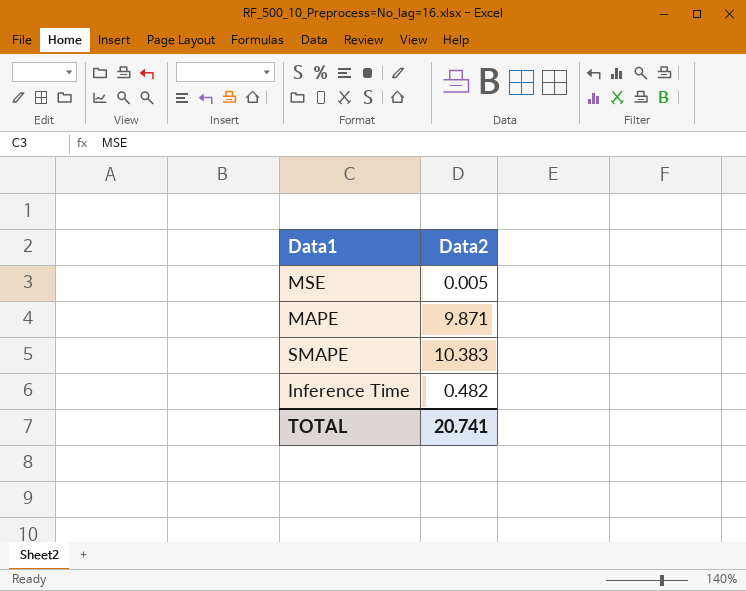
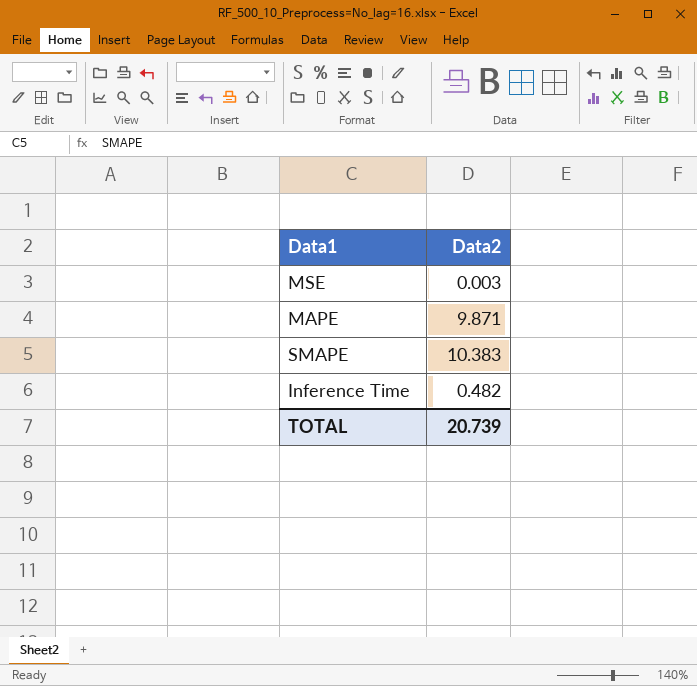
MSE | Data2: 0.005 -> 0.003
TOTAL | Data2: 20.741 -> 20.739

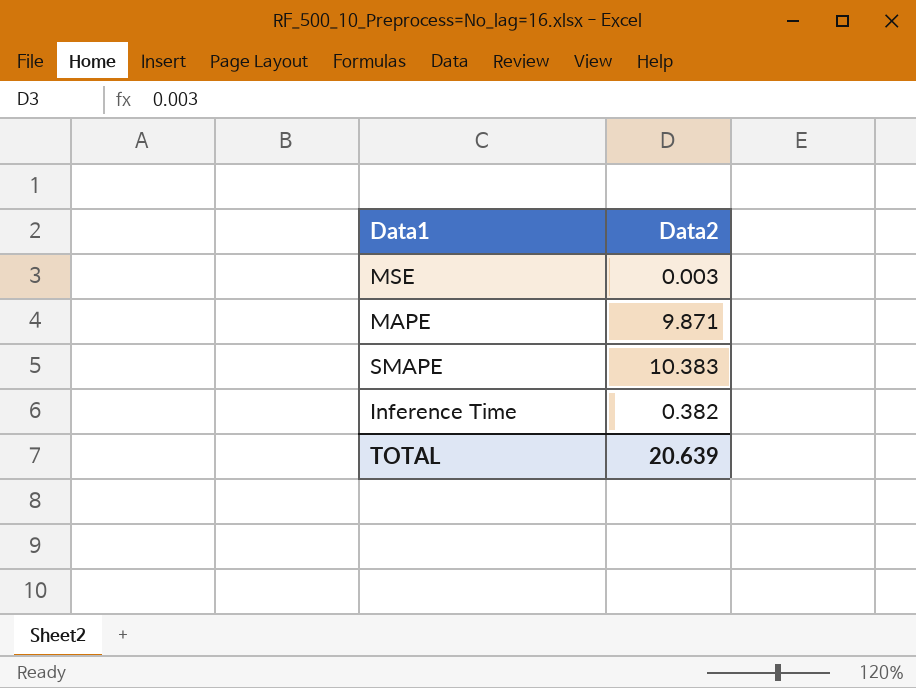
Inference Time | Data2: 0.482 -> 0.382
TOTAL | Data2: 20.739 -> 20.639

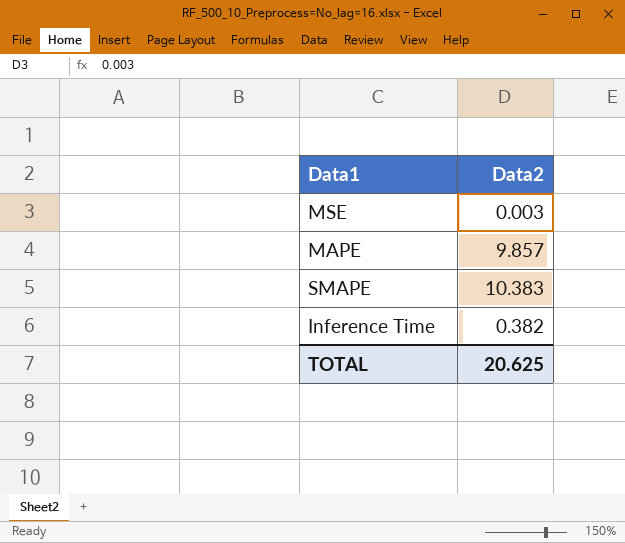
MAPE | Data2: 9.871 -> 9.857
TOTAL | Data2: 20.639 -> 20.625

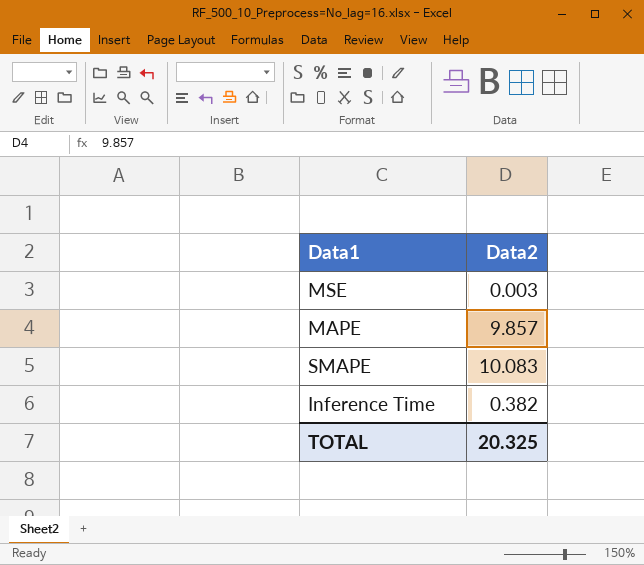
SMAPE | Data2: 10.383 -> 10.083
TOTAL | Data2: 20.625 -> 20.325

